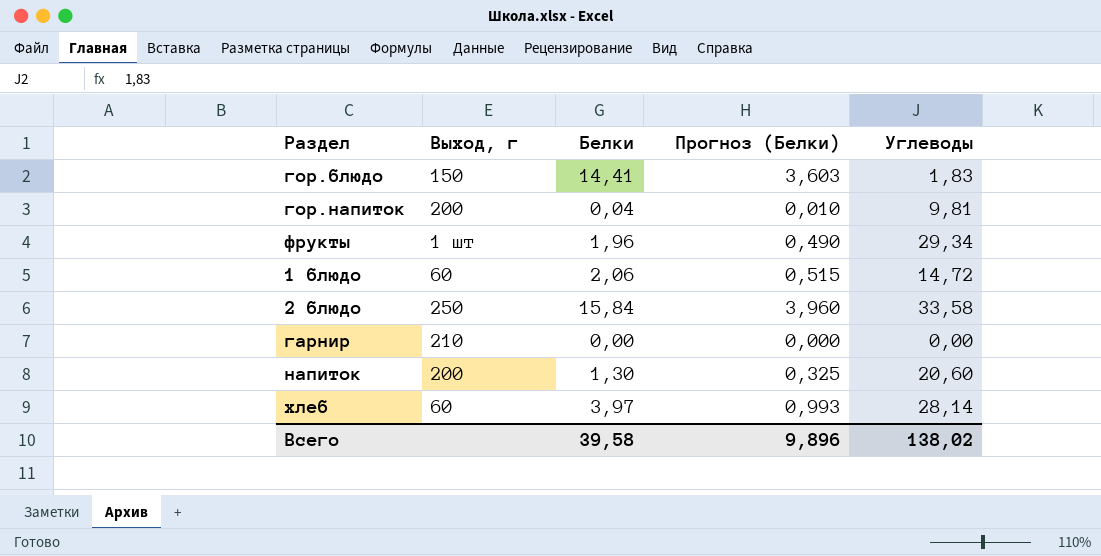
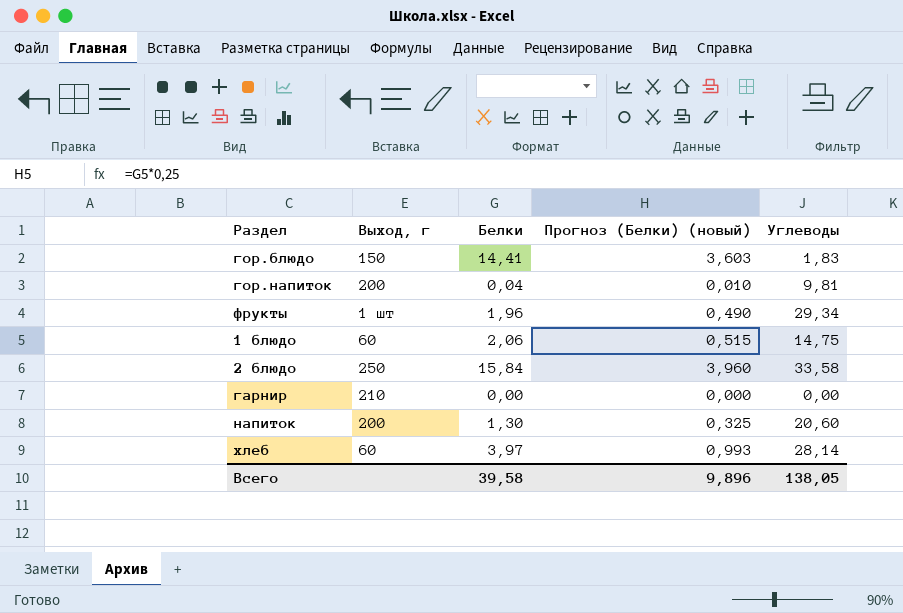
column name: Прогноз (Белки) -> Прогноз (Белки) (новый)
1 блюдо | Углеводы: 14,72 -> 14,75
Всего | Углеводы: 138,02 -> 138,05

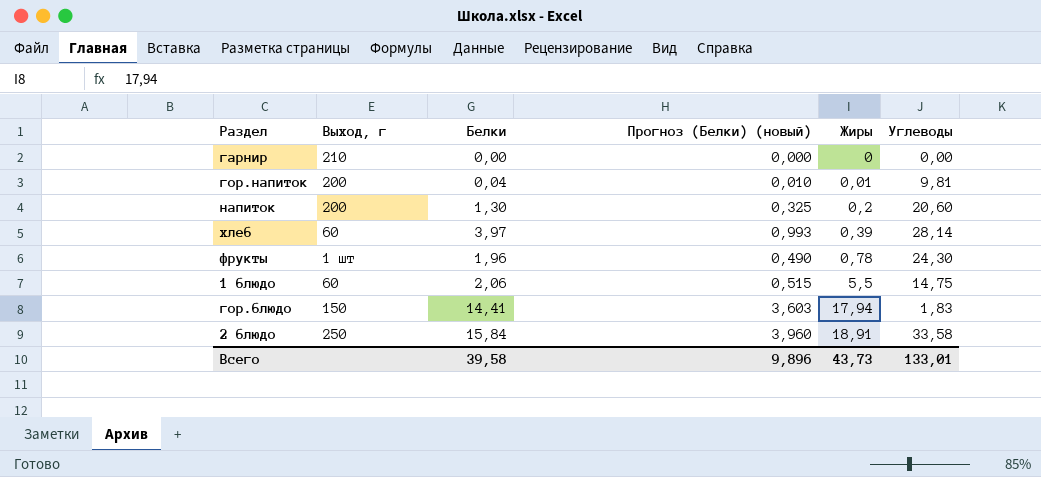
row order: none -> Жиры ascending
column Жиры | position: none -> 5
фрукты | Углеводы: 29,34 -> 24,30
Всего | Углеводы: 138,05 -> 133,01

